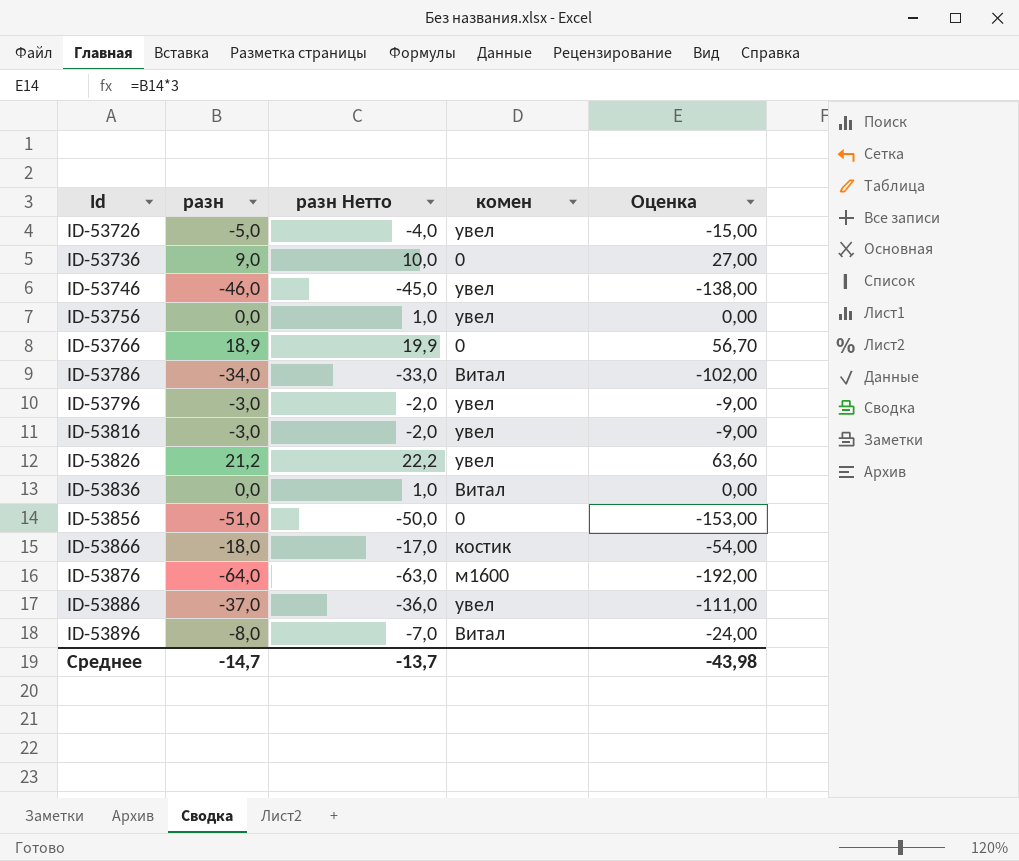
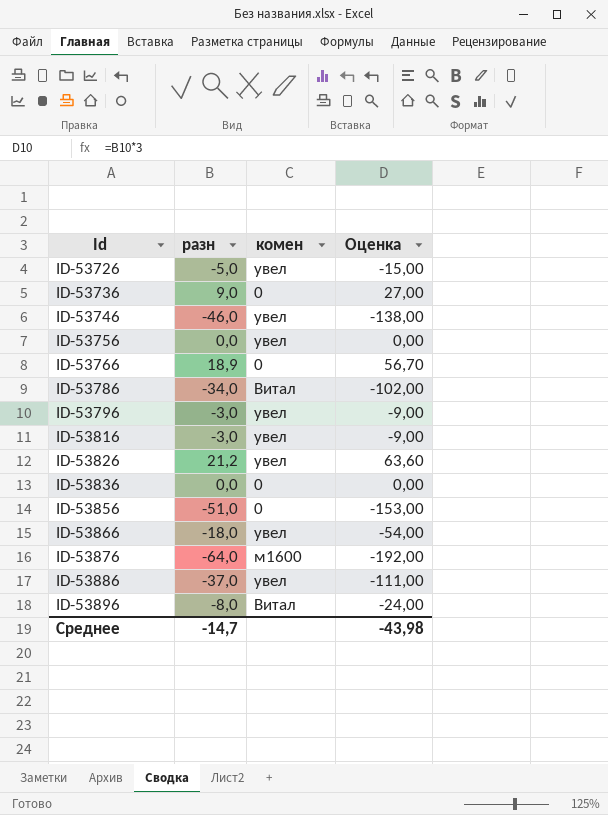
column разн Нетто | formula: [разн] + 1 -> none
ID-53836 | комен: Витал -> 0
ID-53866 | комен: костик -> увел

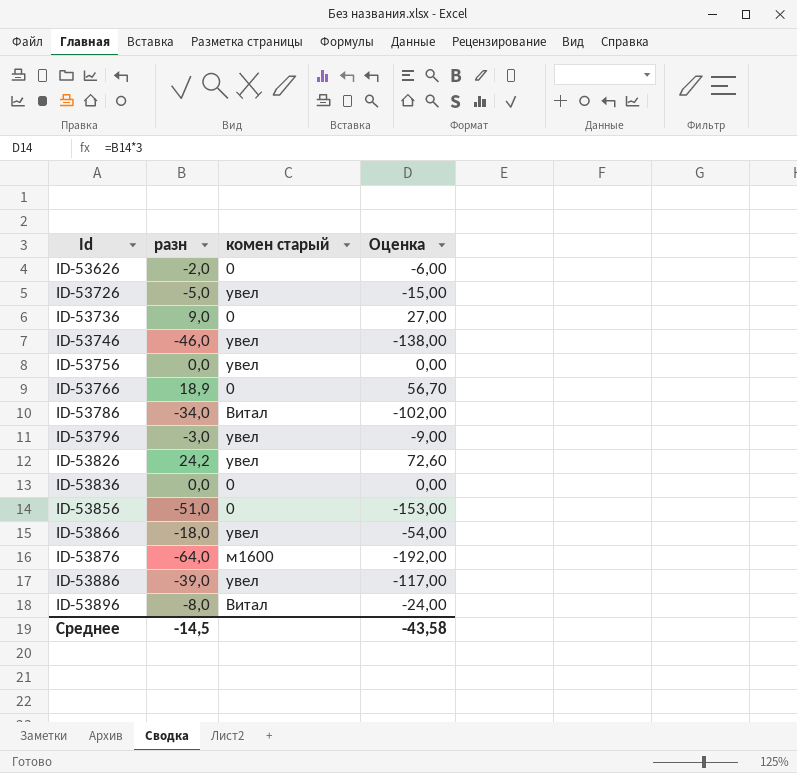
column name: комен -> комен старый
row ID-53816: -3,0 | увел | -9,00 -> none
row ID-53626: none -> -2,0 | 0 | -6,00
ID-53826 | разн: 21,2 -> 24,2
ID-53826 | Оценка: 63,60 -> 72,60
ID-53886 | разн: -37,0 -> -39,0
ID-53886 | Оценка: -111,00 -> -117,00
Среднее | разн: -14,7 -> -14,5
Среднее | Оценка: -43,98 -> -43,58

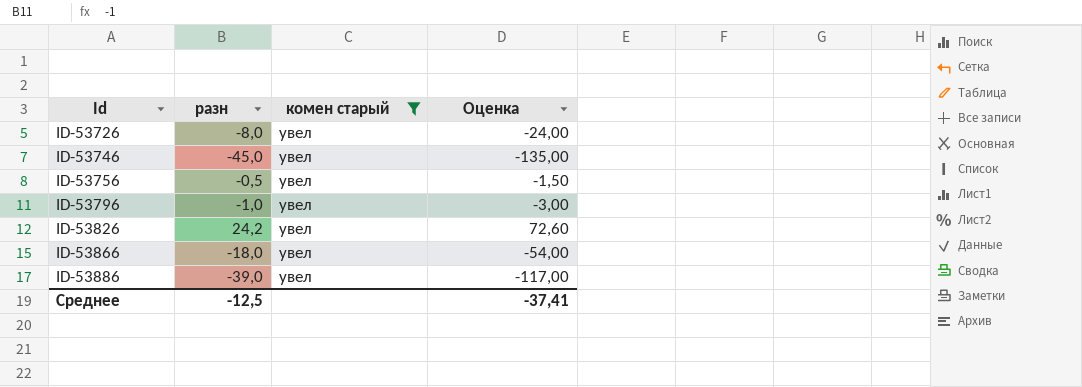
filter: none -> комен старый = увел
ID-53726 | разн: -5,0 -> -8,0
ID-53726 | Оценка: -15,00 -> -24,00
ID-53746 | разн: -46,0 -> -45,0
ID-53746 | Оценка: -138,00 -> -135,00
ID-53756 | разн: 0,0 -> -0,5
ID-53756 | Оценка: 0,00 -> -1,50
ID-53796 | разн: -3,0 -> -1,0
ID-53796 | Оценка: -9,00 -> -3,00
Среднее | разн: -14,5 -> -12,5
Среднее | Оценка: -43,58 -> -37,41

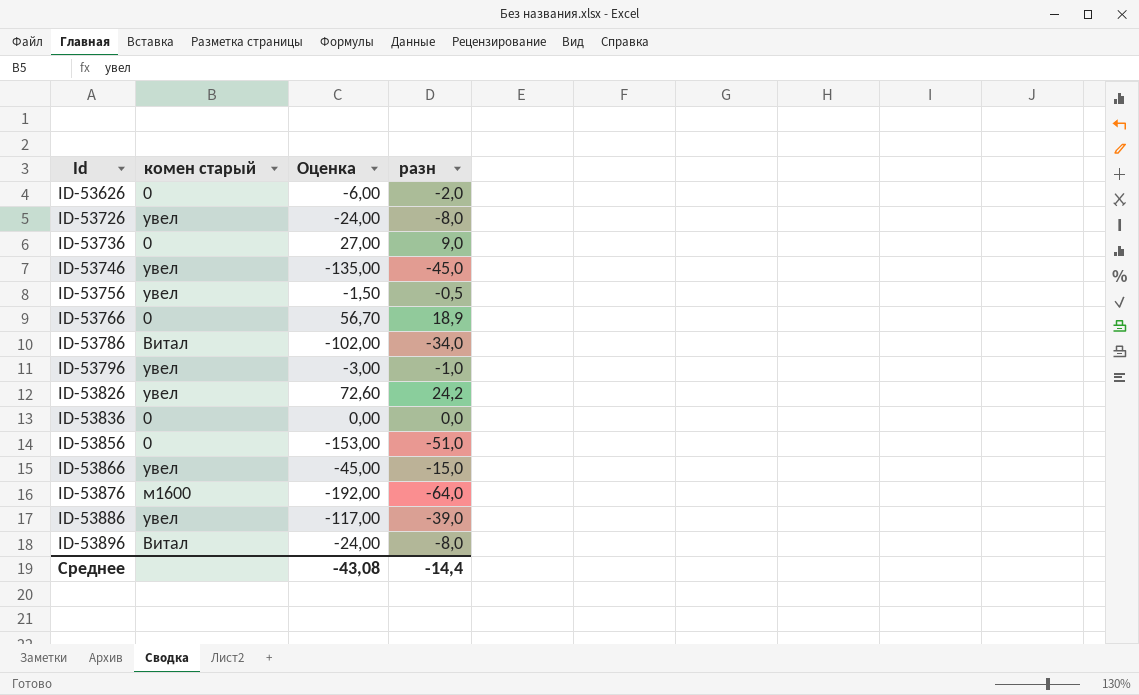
filter: комен старый = увел -> none
column разн | position: 2 -> 4
ID-53866 | Оценка: -54,00 -> -45,00
ID-53866 | разн: -18,0 -> -15,0
Среднее | Оценка: -37,41 -> -43,08
Среднее | разн: -12,5 -> -14,4

